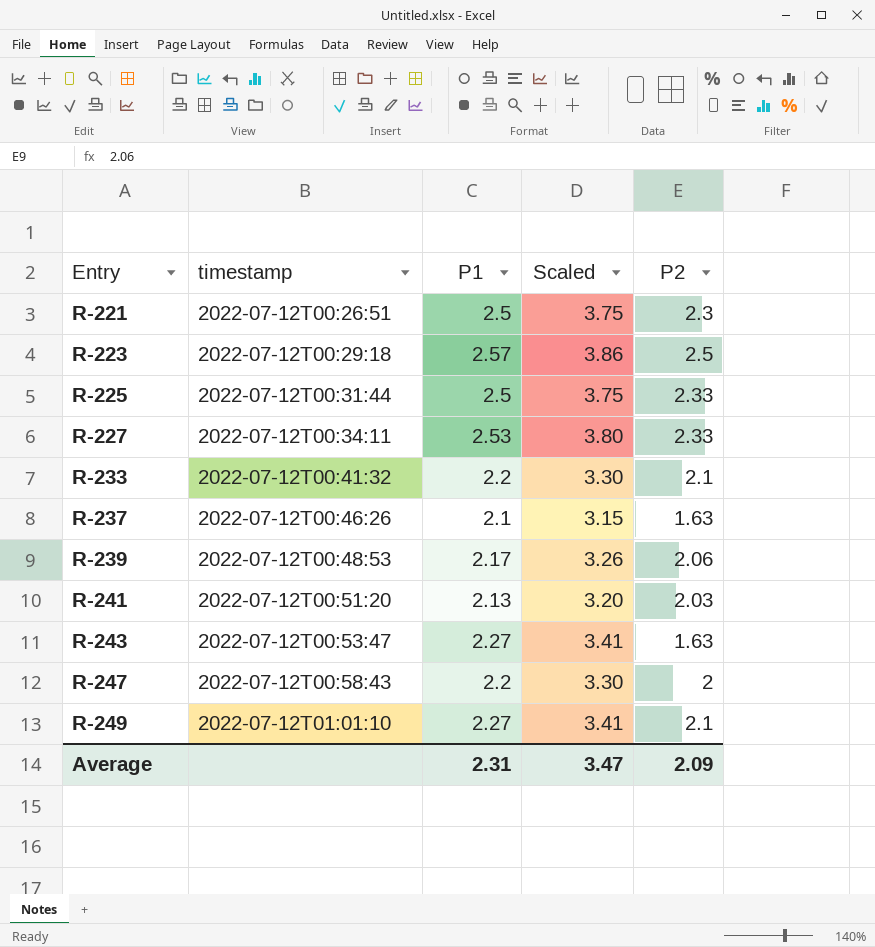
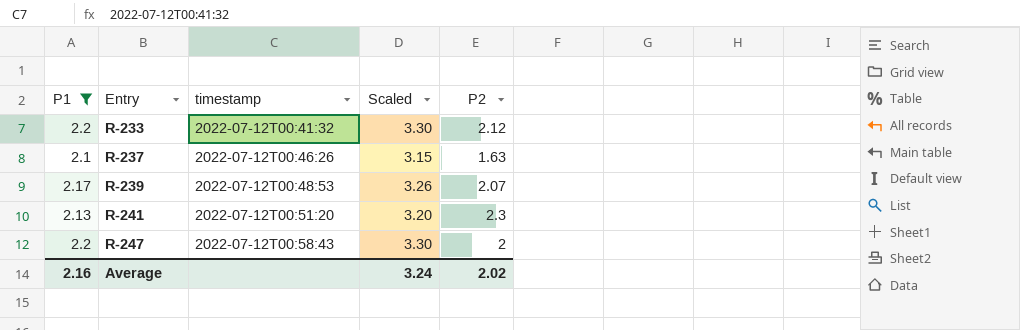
filter: none -> P1 <= 2.2
column P1 | position: 3 -> 1
R-233 | P2: 2.1 -> 2.12
R-239 | P2: 2.06 -> 2.07
R-241 | P2: 2.03 -> 2.3
Average | P1: 2.31 -> 2.16
Average | Scaled: 3.47 -> 3.24
Average | P2: 2.09 -> 2.02

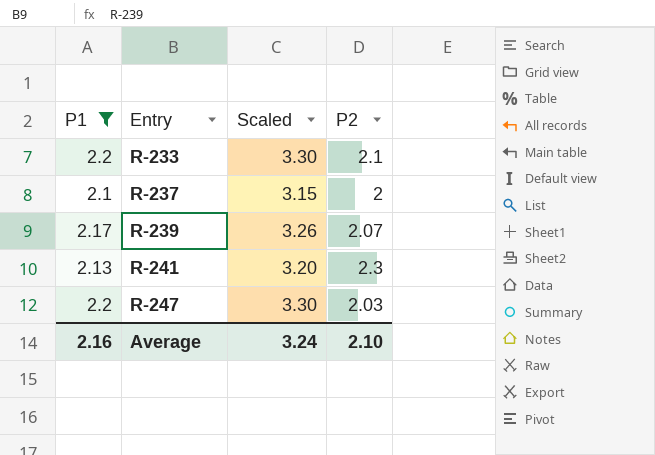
column timestamp | position: 3 -> none
R-233 | P2: 2.12 -> 2.1
R-237 | P2: 1.63 -> 2
R-247 | P2: 2 -> 2.03
Average | P2: 2.02 -> 2.10

